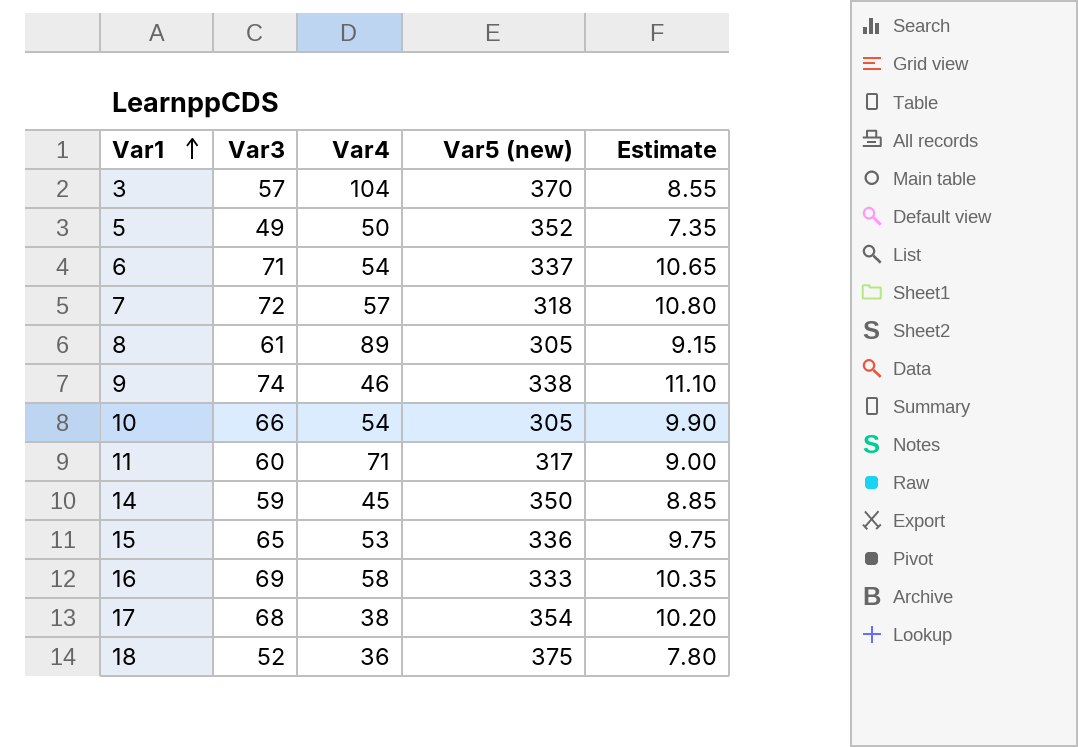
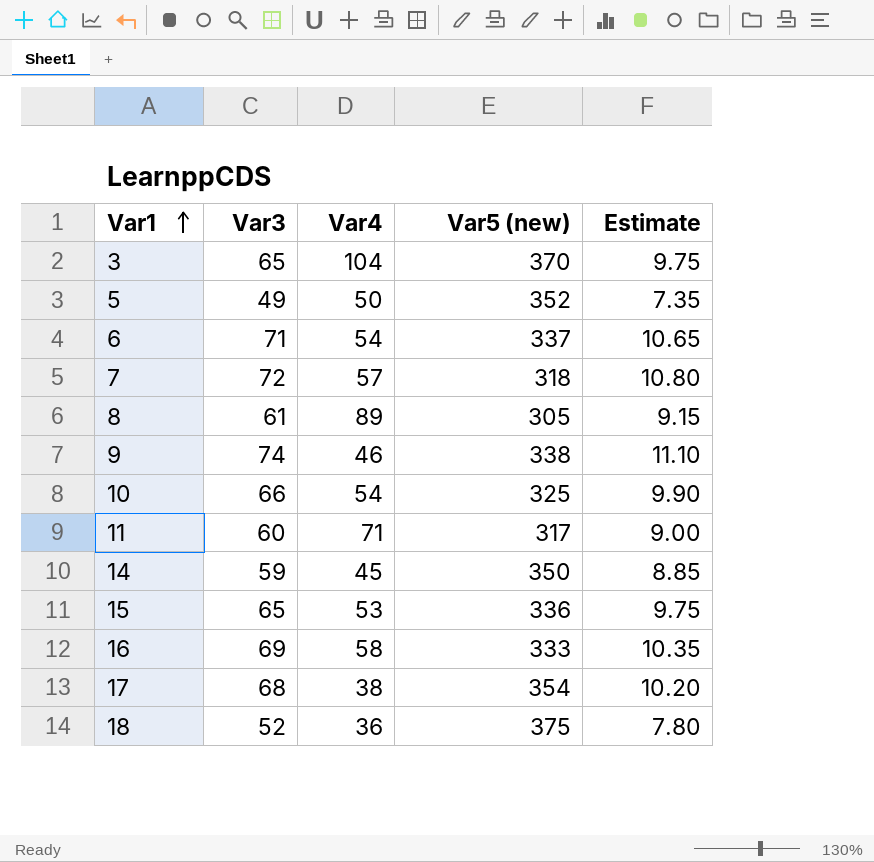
3 | Var3: 57 -> 65
3 | Estimate: 8.55 -> 9.75
10 | Var5 (new): 305 -> 325

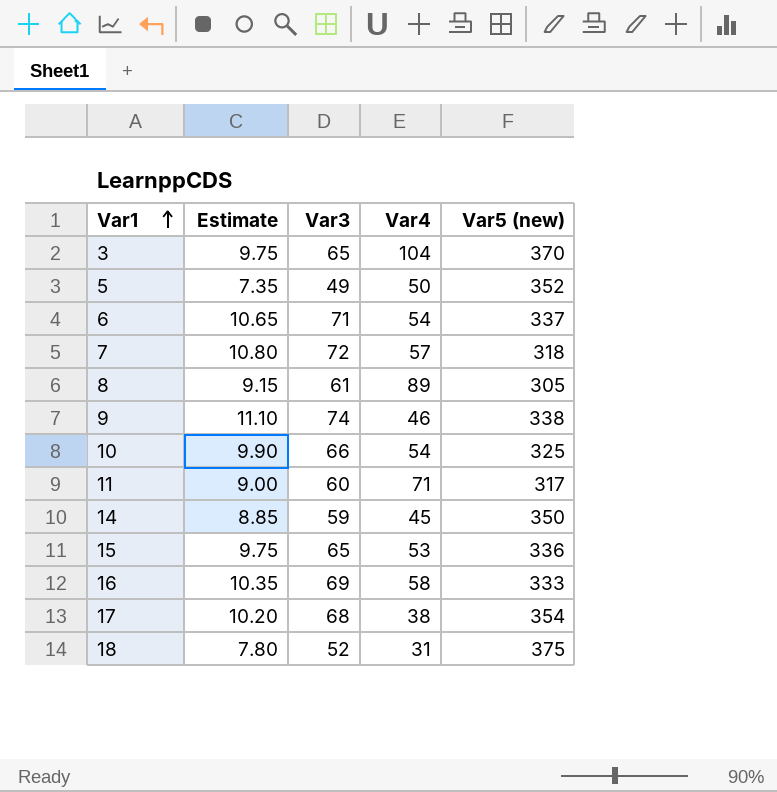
column Estimate | position: 5 -> 2
18 | Var4: 36 -> 31

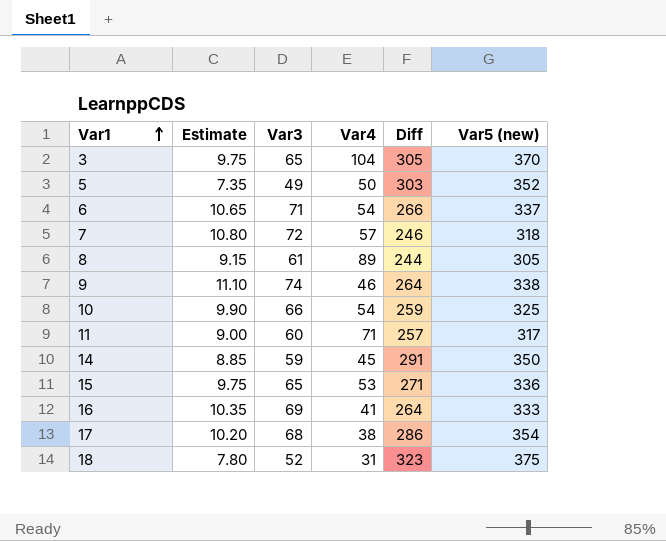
column Diff | formula: none -> [Var5 (new)] - [Var3]
16 | Var4: 58 -> 41

